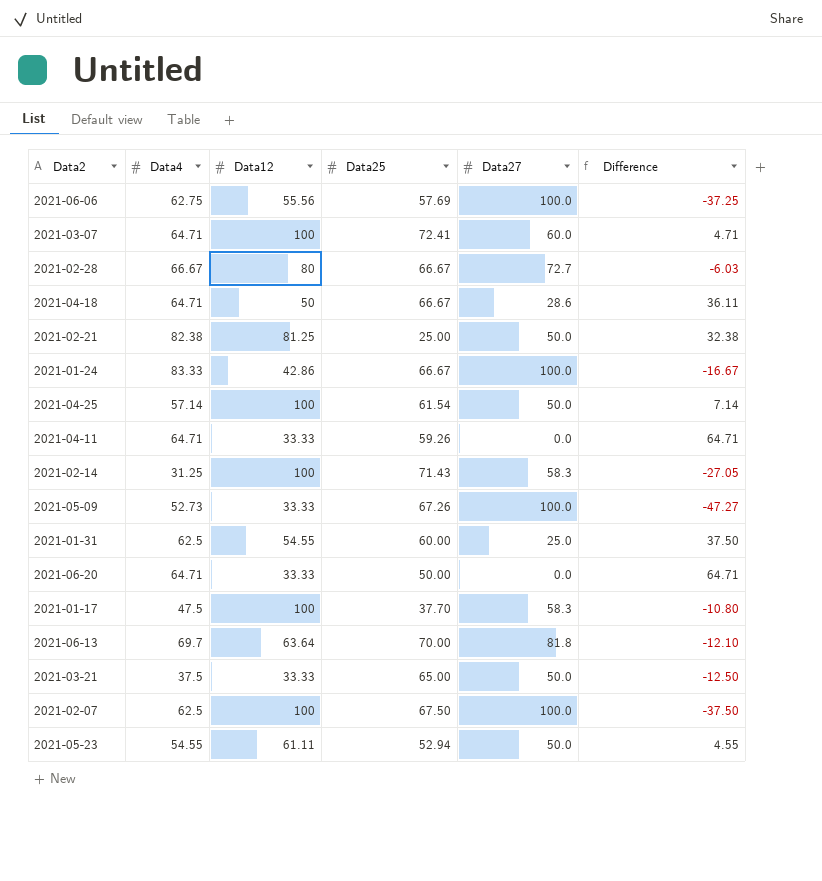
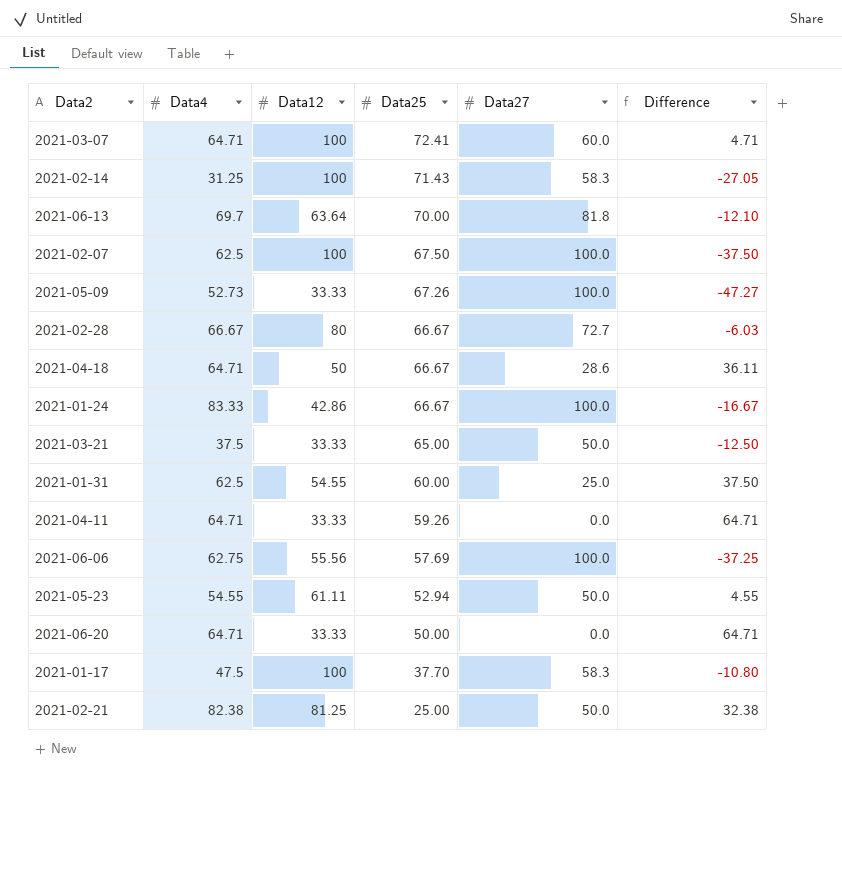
row order: none -> Data25 descending
row 2021-04-25: 57.14 | 100 | 61.54 | 50.0 | 7.14 -> none

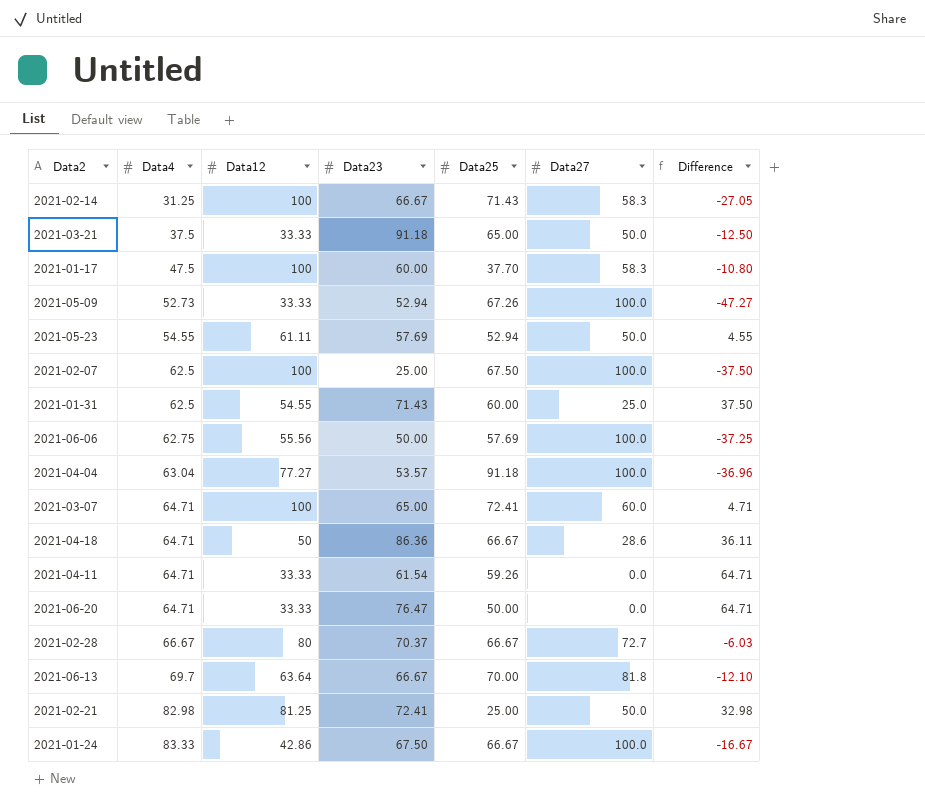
row order: Data25 descending -> Data4 ascending
column Data23 | position: none -> 4
row 2021-04-04: none -> 63.04 | 77.27 | 53.57 | 91.18 | 100.0 | -36.96
2021-02-21 | Data4: 82.38 -> 82.98
2021-02-21 | Difference: 32.38 -> 32.98

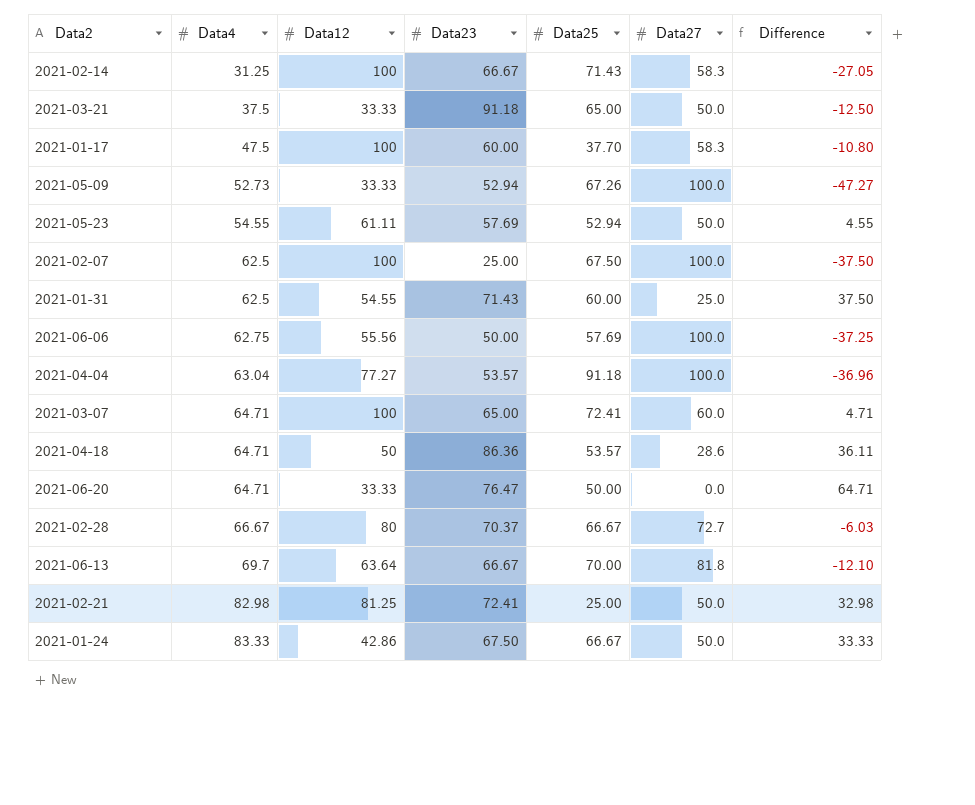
row 2021-04-11: 64.71 | 33.33 | 61.54 | 59.26 | 0.0 | 64.71 -> none
2021-04-18 | Data25: 66.67 -> 53.57
2021-01-24 | Data27: 100.0 -> 50.0
2021-01-24 | Difference: -16.67 -> 33.33

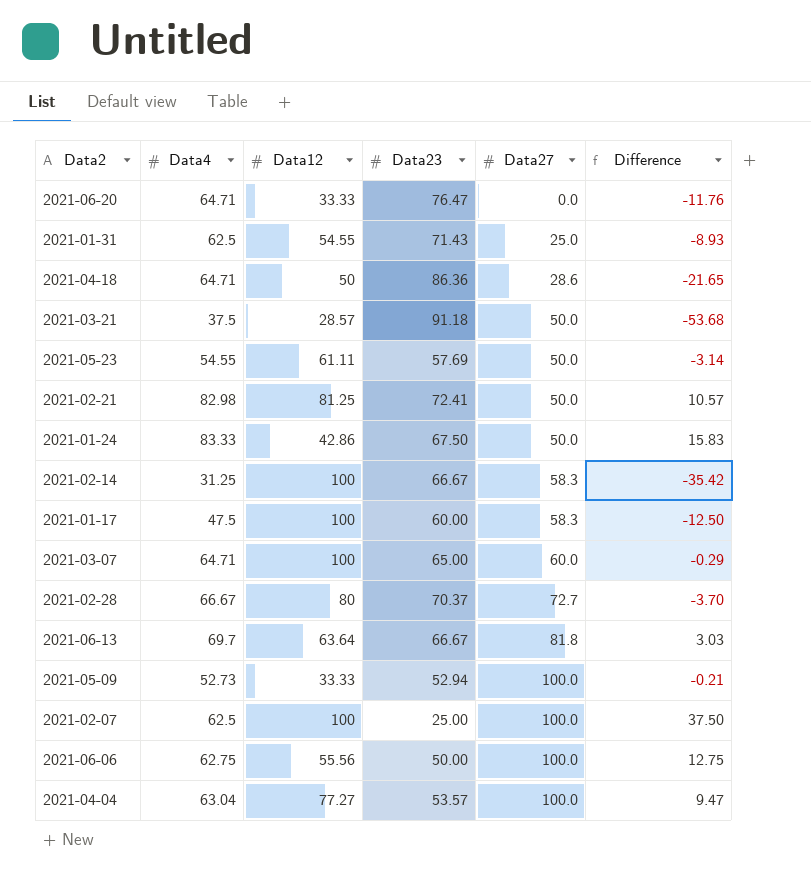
row order: Data4 ascending -> Data27 ascending
column Data25 | position: 5 -> none
column Difference | formula: [Data4] - [Data27] -> [Data4] - [Data23]
2021-03-21 | Data12: 33.33 -> 28.57

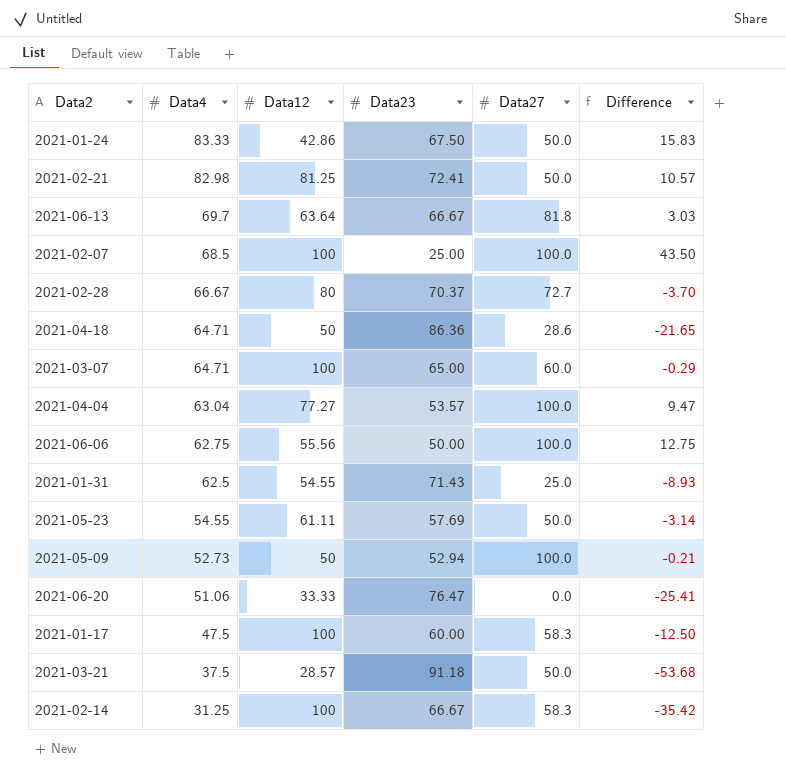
row order: Data27 ascending -> Data4 descending
2021-02-07 | Data4: 62.5 -> 68.5
2021-02-07 | Difference: 37.50 -> 43.50
2021-05-09 | Data12: 33.33 -> 50
2021-06-20 | Data4: 64.71 -> 51.06
2021-06-20 | Difference: -11.76 -> -25.41

